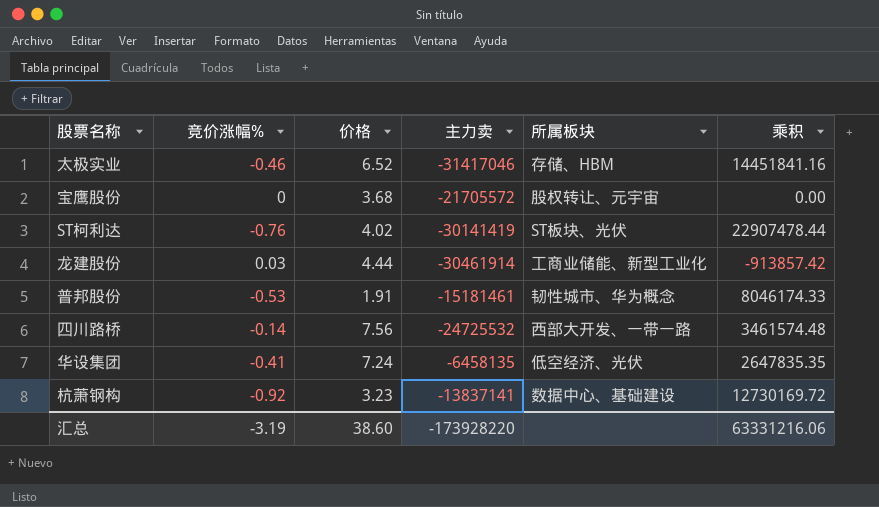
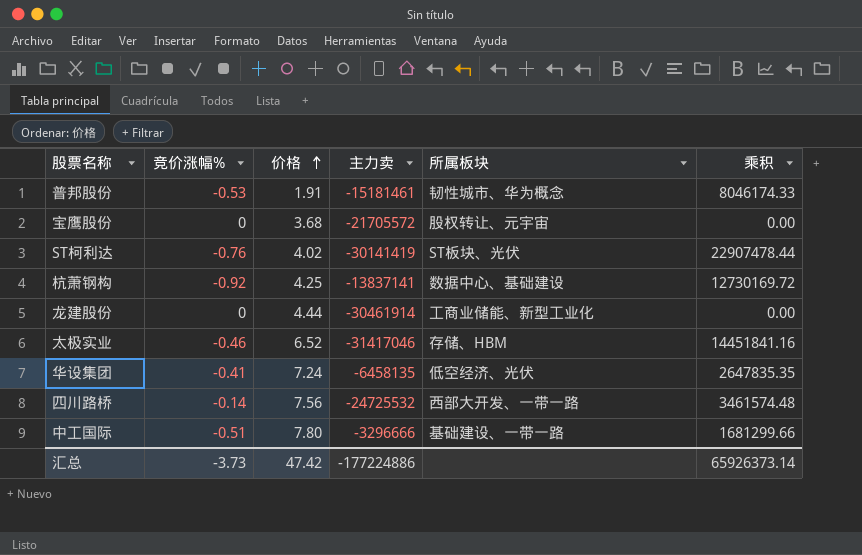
row order: none -> 价格 ascending
杭萧钢构 | 价格: 3.23 -> 4.25
龙建股份 | 竞价涨幅%: 0.03 -> 0
龙建股份 | 乘积: -913857.42 -> 0.00
row 中工国际: none -> -0.51 | 7.80 | -3296666 | 基础建设、一带一路 | 1681299.66
汇总 | 竞价涨幅%: -3.19 -> -3.73
汇总 | 价格: 38.60 -> 47.42
汇总 | 主力卖: -173928220 -> -177224886
汇总 | 乘积: 63331216.06 -> 65926373.14

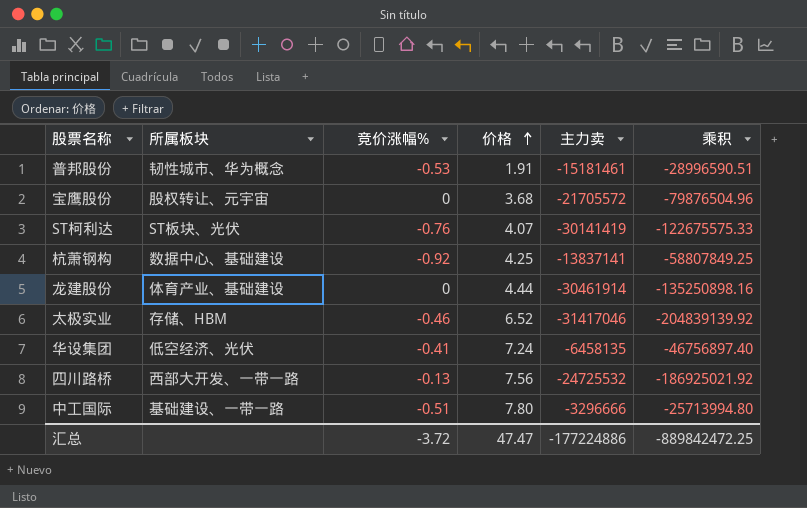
column 所属板块 | position: 5 -> 2
column 乘积 | formula: [竞价涨幅%] * [主力卖] -> [价格] * [主力卖]
ST柯利达 | 价格: 4.02 -> 4.07
龙建股份 | 所属板块: 工商业储能、新型工业化 -> 体育产业、基础建设
四川路桥 | 竞价涨幅%: -0.14 -> -0.13
汇总 | 竞价涨幅%: -3.73 -> -3.72
汇总 | 价格: 47.42 -> 47.47
汇总 | 乘积: 65926373.14 -> -889842472.25

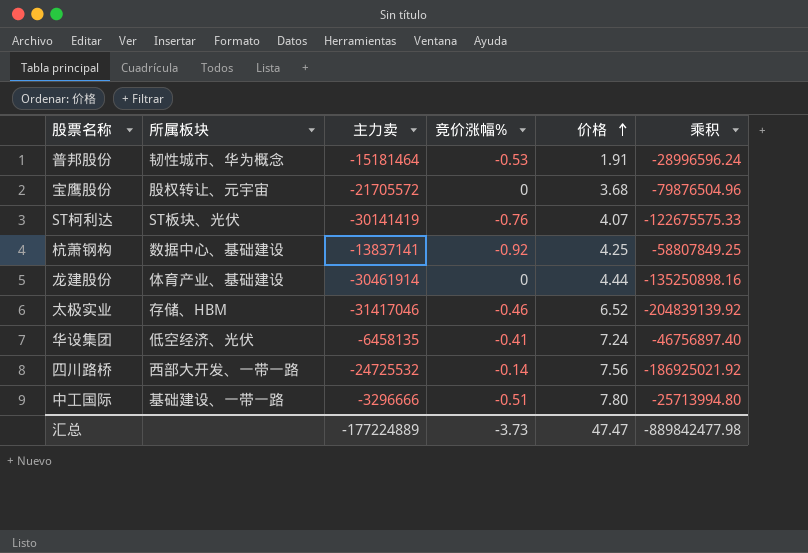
column 主力卖 | position: 5 -> 3
普邦股份 | 主力卖: -15181461 -> -15181464
普邦股份 | 乘积: -28996590.51 -> -28996596.24
四川路桥 | 竞价涨幅%: -0.13 -> -0.14
汇总 | 主力卖: -177224886 -> -177224889
汇总 | 竞价涨幅%: -3.72 -> -3.73
汇总 | 乘积: -889842472.25 -> -889842477.98

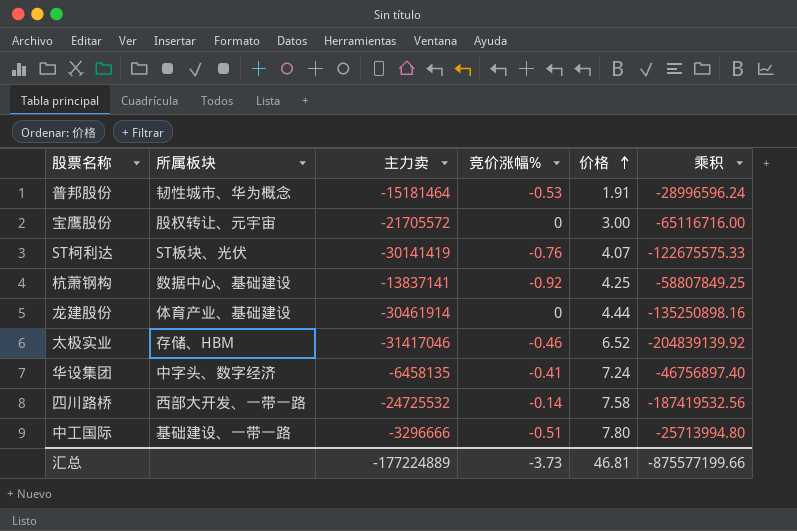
宝鹰股份 | 价格: 3.68 -> 3.00
宝鹰股份 | 乘积: -79876504.96 -> -65116716.00
华设集团 | 所属板块: 低空经济、光伏 -> 中字头、数字经济
四川路桥 | 价格: 7.56 -> 7.58
四川路桥 | 乘积: -186925021.92 -> -187419532.56
汇总 | 价格: 47.47 -> 46.81
汇总 | 乘积: -889842477.98 -> -875577199.66

